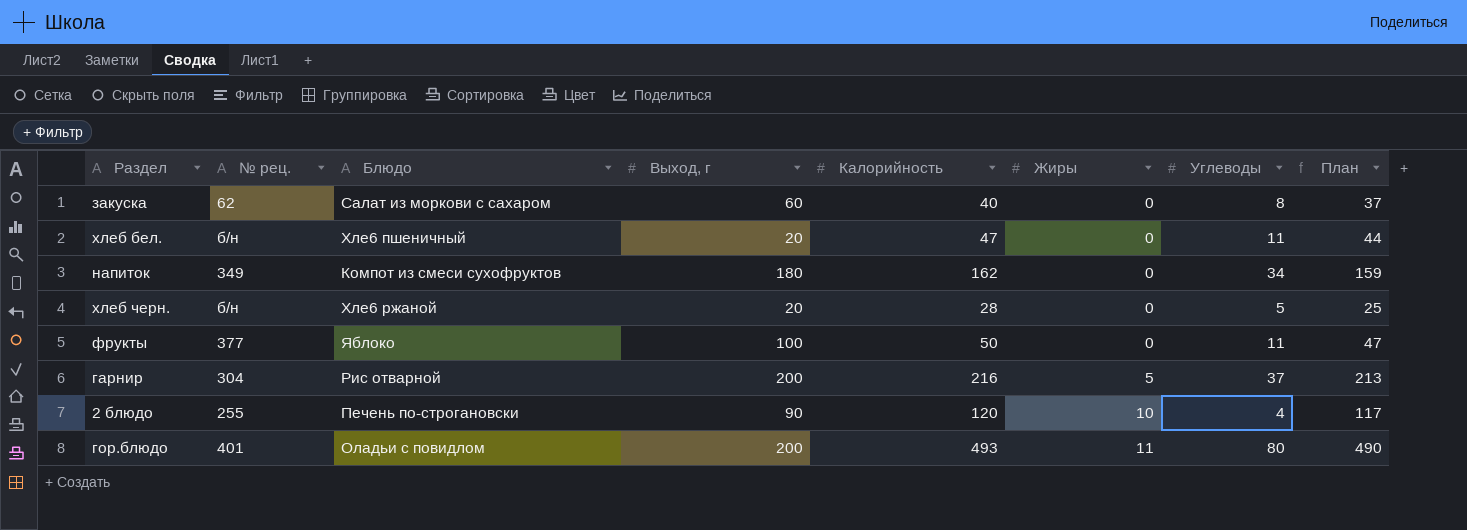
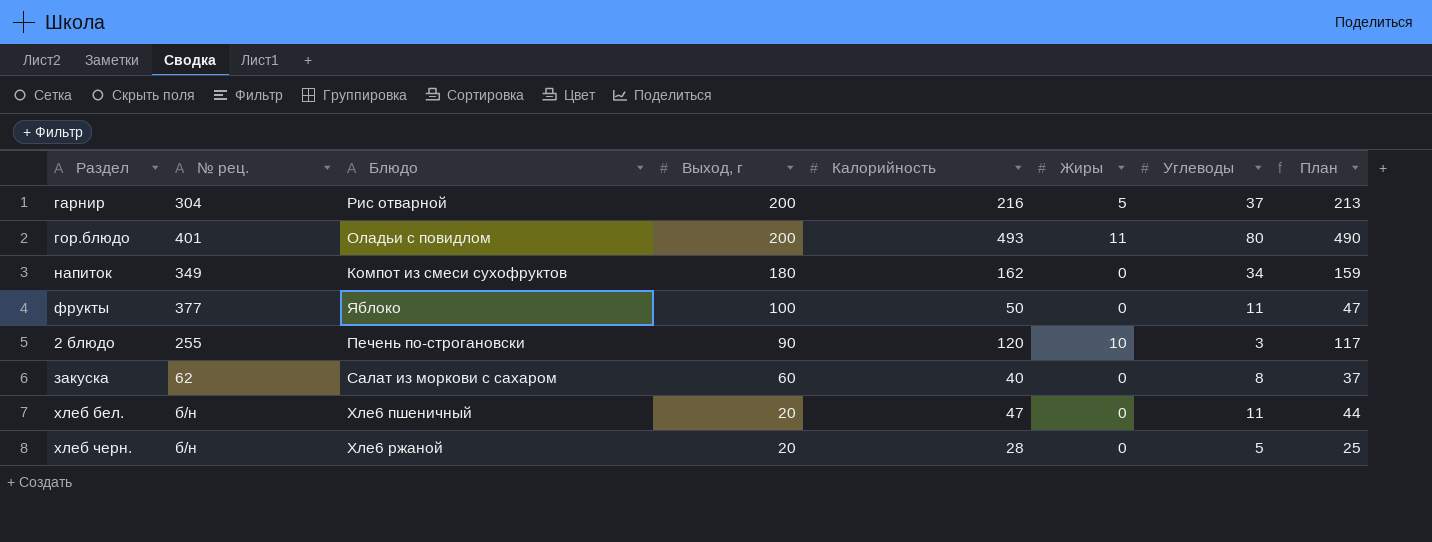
row order: Жиры ascending -> Выход, г descending
2 блюдо | Углеводы: 4 -> 3

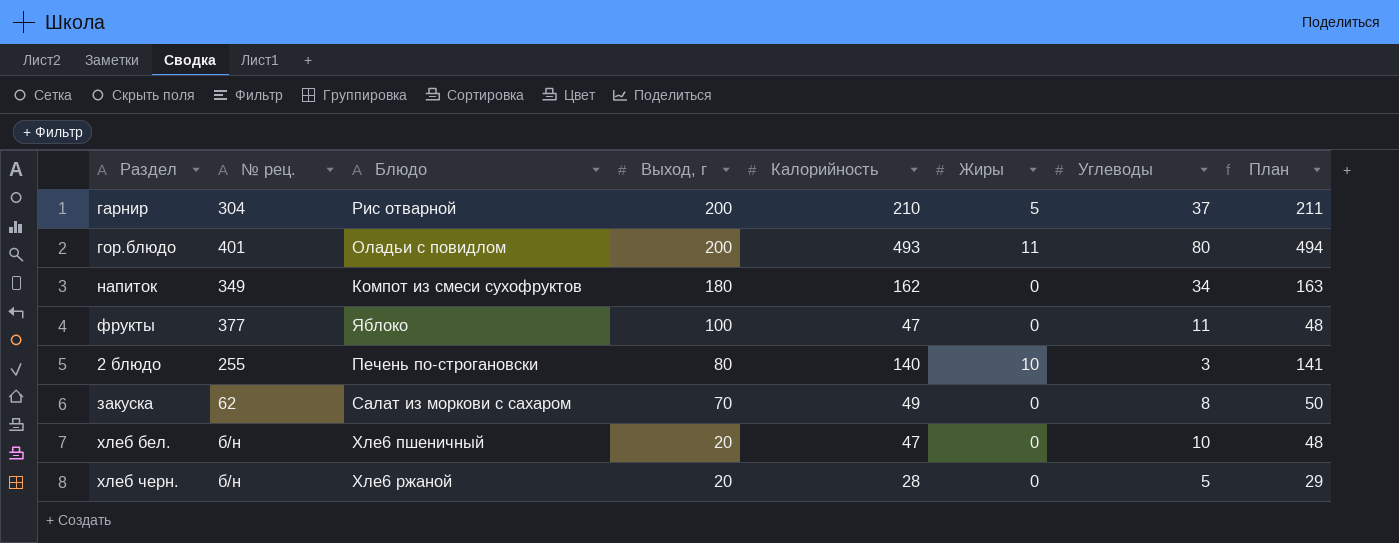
column План | formula: [Калорийность] - 3 -> [Калорийность] + 1
гарнир | Калорийность: 216 -> 210
фрукты | Калорийность: 50 -> 47
2 блюдо | Выход, г: 90 -> 80
2 блюдо | Калорийность: 120 -> 140
закуска | Выход, г: 60 -> 70
закуска | Калорийность: 40 -> 49
хлеб бел. | Углеводы: 11 -> 10

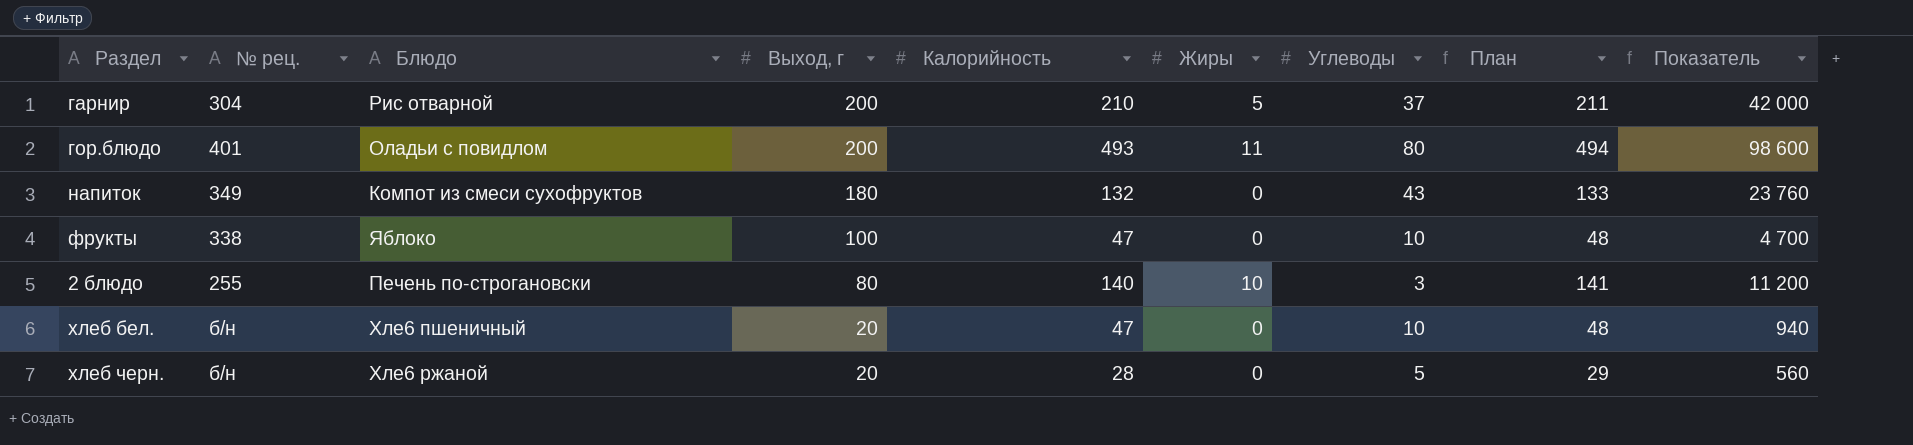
column Показатель | formula: none -> [Выход, г] * [Калорийность]
row закуска: 62 | Салат из моркови с сахаром | 70 | 49 | 0 | 8 | 50 -> none
напиток | Калорийность: 162 -> 132
напиток | Углеводы: 34 -> 43
напиток | План: 163 -> 133
фрукты | № рец.: 377 -> 338
фрукты | Углеводы: 11 -> 10

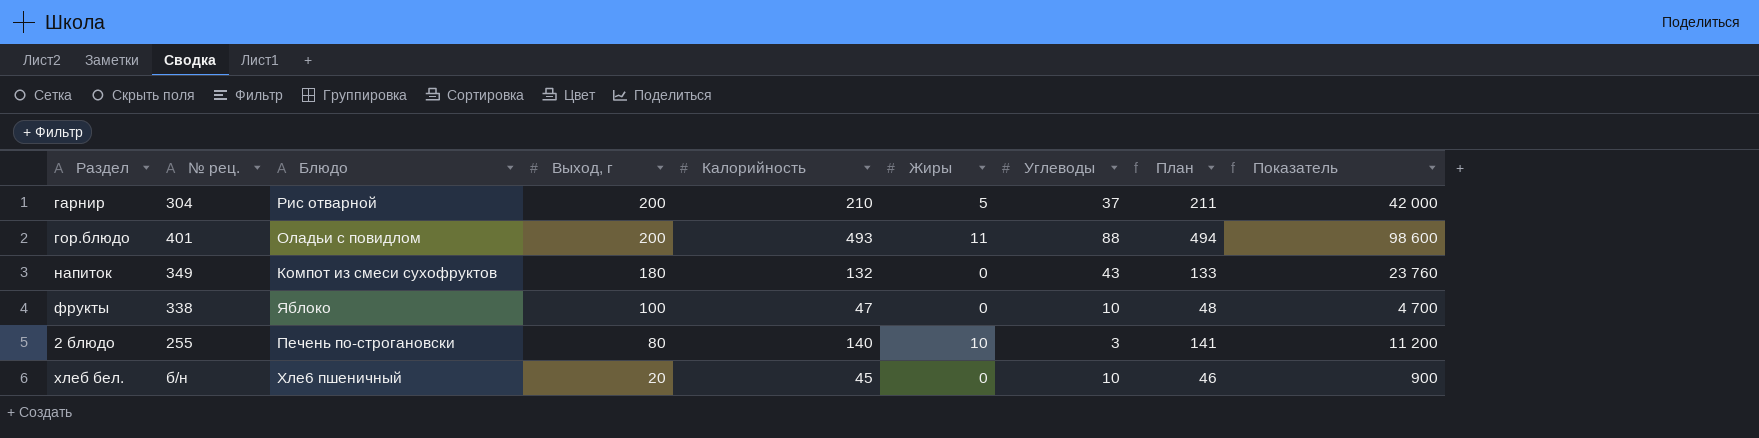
row хлеб черн.: б/н | Хле6 ржаной | 20 | 28 | 0 | 5 | 29 | 560 -> none
гор.блюдо | Углеводы: 80 -> 88
хлеб бел. | Калорийность: 47 -> 45
хлеб бел. | План: 48 -> 46
хлеб бел. | Показатель: 940 -> 900

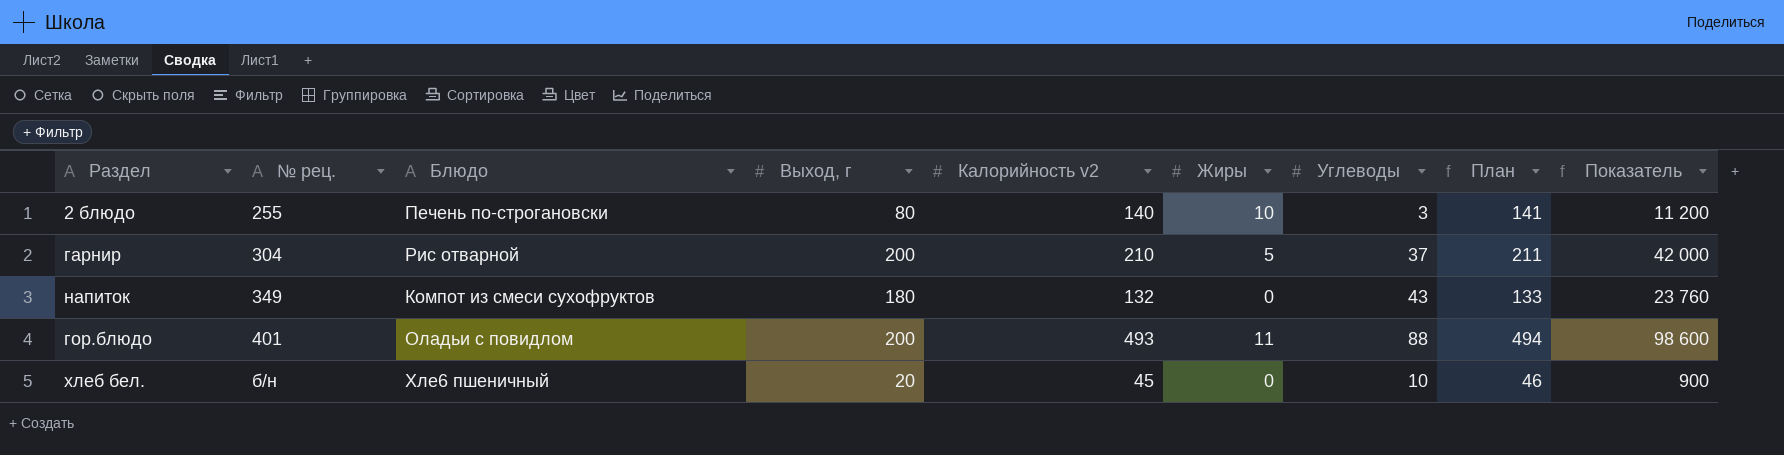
row order: Выход, г descending -> № рец. ascending
column name: Калорийность -> Калорийность v2
row фрукты: 338 | Яблоко | 100 | 47 | 0 | 10 | 48 | 4 700 -> none

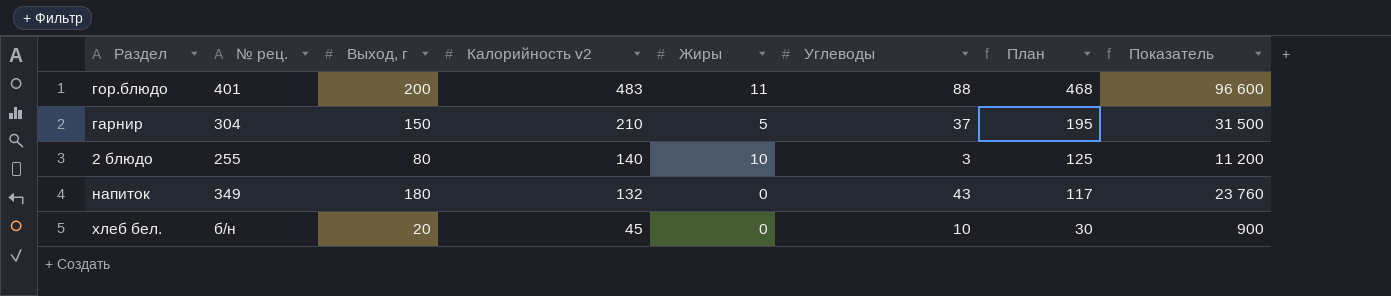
row order: № рец. ascending -> Калорийность v2 descending
column Блюдо | position: 3 -> none
column План | formula: [Калорийность v2] + 1 -> [Калорийность v2] - 15
гор.блюдо | Калорийность v2: 493 -> 483
гор.блюдо | Показатель: 98 600 -> 96 600
гарнир | Выход, г: 200 -> 150
гарнир | Показатель: 42 000 -> 31 500

